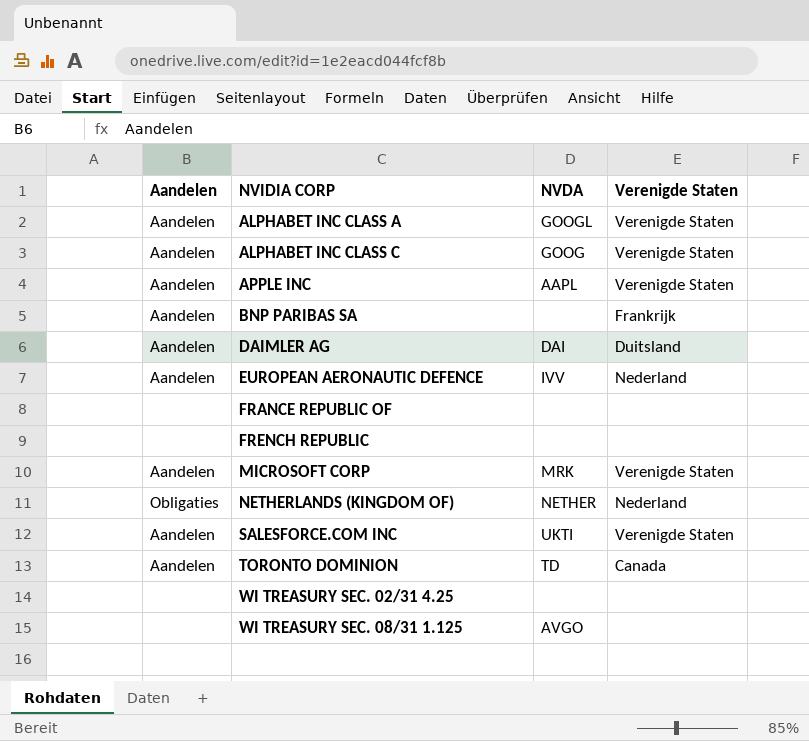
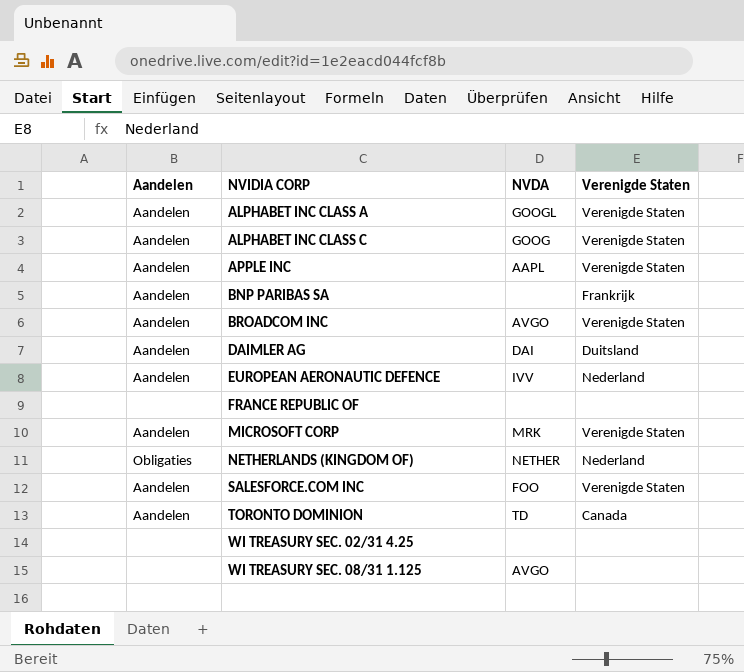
row FRENCH REPUBLIC: none | none | none -> none
row BROADCOM INC: none -> Aandelen | AVGO | Verenigde Staten
SALESFORCE.COM INC | NVDA: UKTI -> FOO

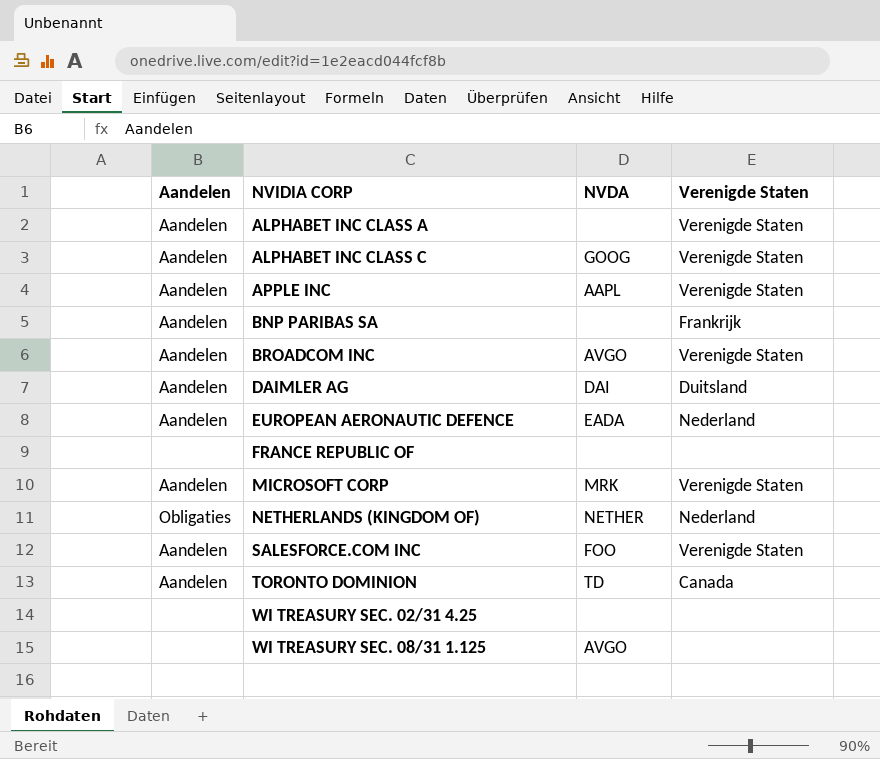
ALPHABET INC CLASS A | NVDA: GOOGL -> none
EUROPEAN AERONAUTIC DEFENCE | NVDA: IVV -> EADA

